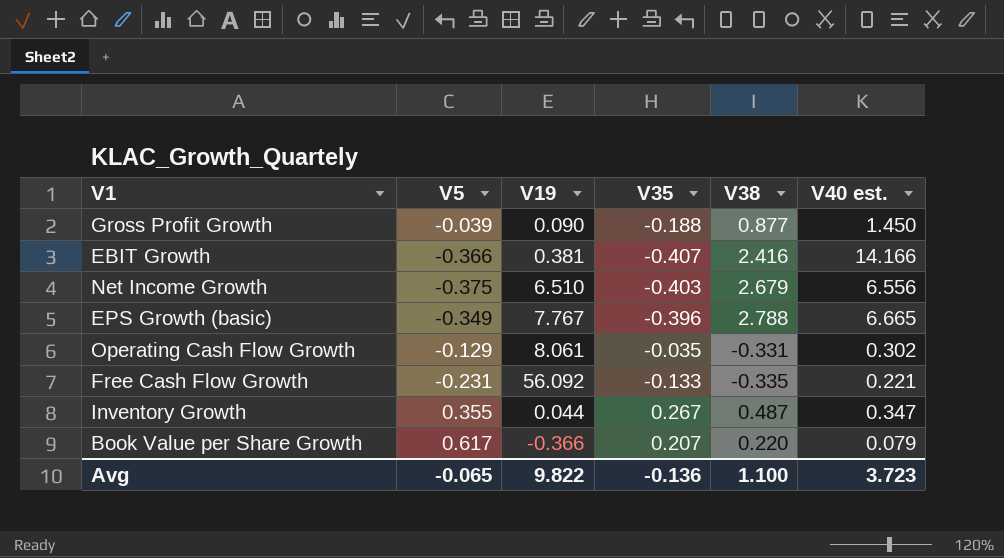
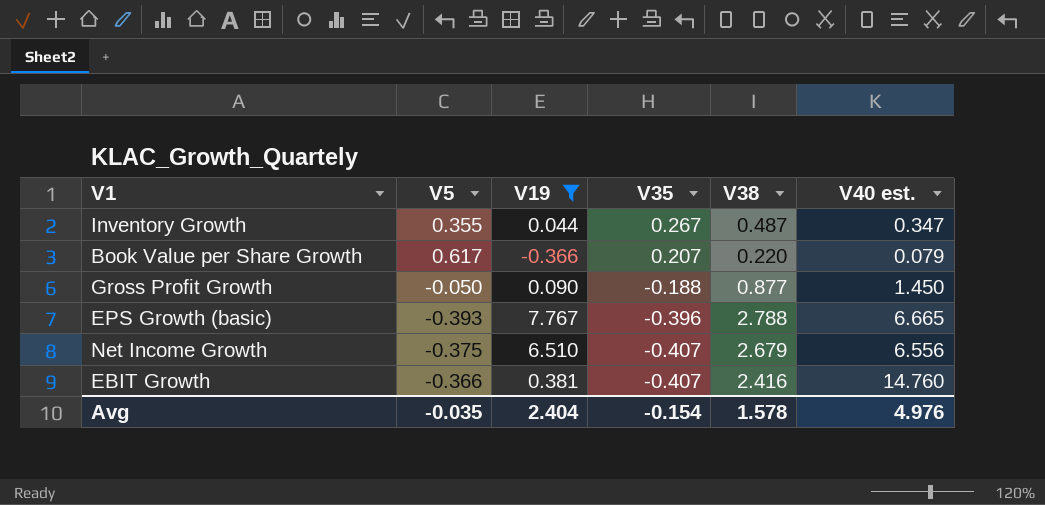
filter: none -> V19 <= 7.767
row order: none -> V35 descending
Gross Profit Growth | V5: -0.039 -> -0.050
EPS Growth (basic) | V5: -0.349 -> -0.393
Net Income Growth | V35: -0.403 -> -0.407
EBIT Growth | V40 est.: 14.166 -> 14.760
Avg | V5: -0.065 -> -0.035
Avg | V19: 9.822 -> 2.404
Avg | V35: -0.136 -> -0.154
Avg | V38: 1.100 -> 1.578
Avg | V40 est.: 3.723 -> 4.976

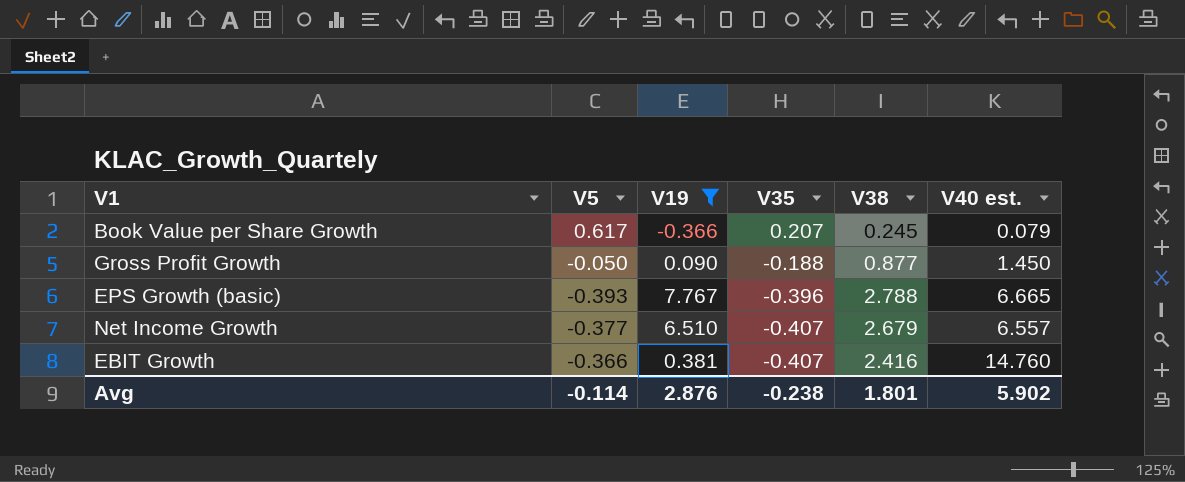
row Inventory Growth: 0.355 | 0.044 | 0.267 | 0.487 | 0.347 -> none
Book Value per Share Growth | V38: 0.220 -> 0.245
Net Income Growth | V5: -0.375 -> -0.377
Net Income Growth | V40 est.: 6.556 -> 6.557
Avg | V5: -0.035 -> -0.114
Avg | V19: 2.404 -> 2.876
Avg | V35: -0.154 -> -0.238
Avg | V38: 1.578 -> 1.801
Avg | V40 est.: 4.976 -> 5.902

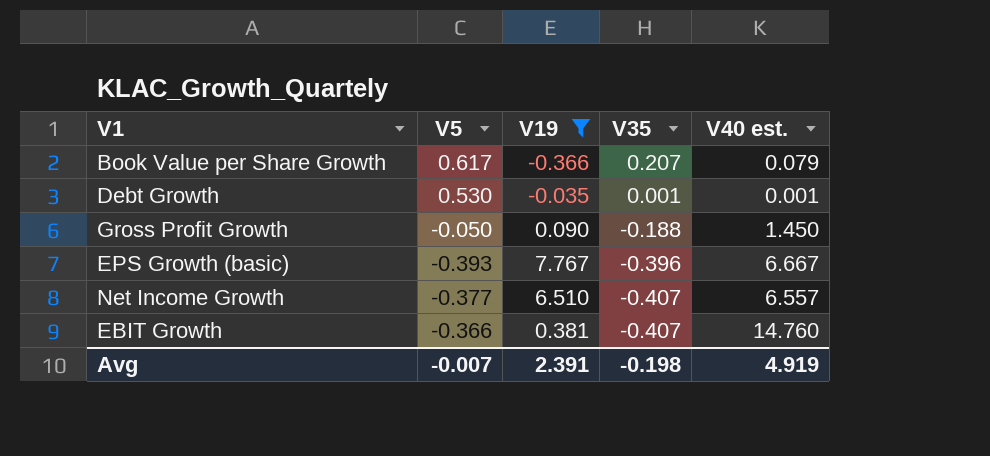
column V38 | position: 5 -> none
row Debt Growth: none -> 0.530 | -0.035 | 0.001 | 0.001
EPS Growth (basic) | V40 est.: 6.665 -> 6.667
Avg | V5: -0.114 -> -0.007
Avg | V19: 2.876 -> 2.391
Avg | V35: -0.238 -> -0.198
Avg | V40 est.: 5.902 -> 4.919

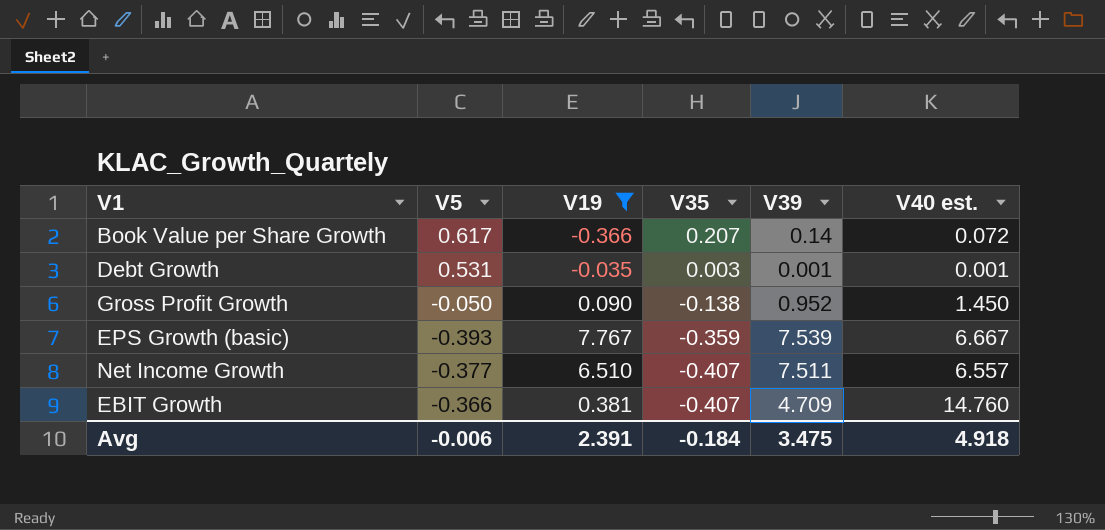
column V39 | position: none -> 5
Book Value per Share Growth | V40 est.: 0.079 -> 0.072
Debt Growth | V5: 0.530 -> 0.531
Debt Growth | V35: 0.001 -> 0.003
Gross Profit Growth | V35: -0.188 -> -0.138
EPS Growth (basic) | V35: -0.396 -> -0.359
Avg | V5: -0.007 -> -0.006
Avg | V35: -0.198 -> -0.184
Avg | V40 est.: 4.919 -> 4.918

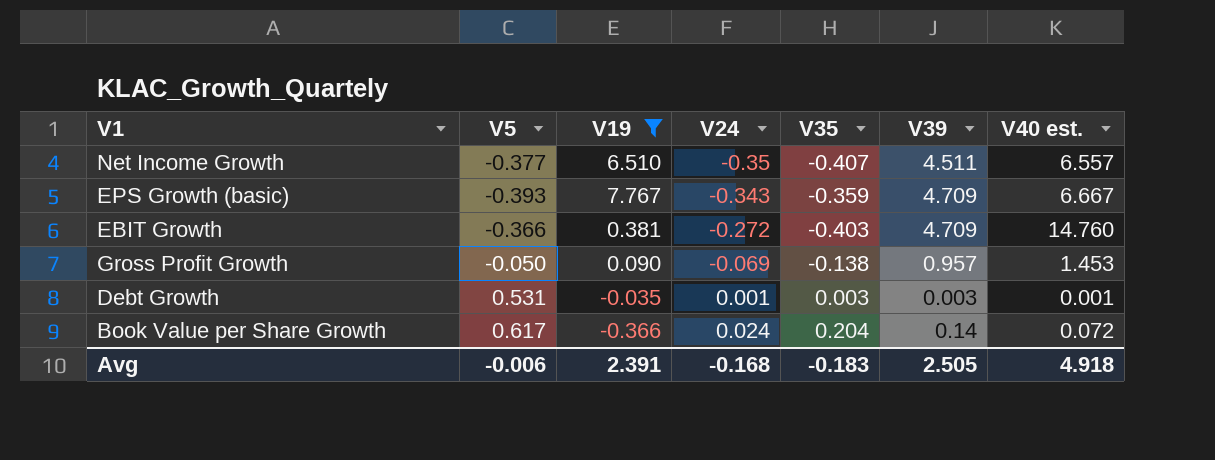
row order: V35 descending -> V24 ascending
column V24 | position: none -> 4
Net Income Growth | V39: 7.511 -> 4.511
EPS Growth (basic) | V39: 7.539 -> 4.709
EBIT Growth | V35: -0.407 -> -0.403
Gross Profit Growth | V39: 0.952 -> 0.957
Gross Profit Growth | V40 est.: 1.450 -> 1.453
Debt Growth | V39: 0.001 -> 0.003
Book Value per Share Growth | V35: 0.207 -> 0.204
Avg | V35: -0.184 -> -0.183
Avg | V39: 3.475 -> 2.505

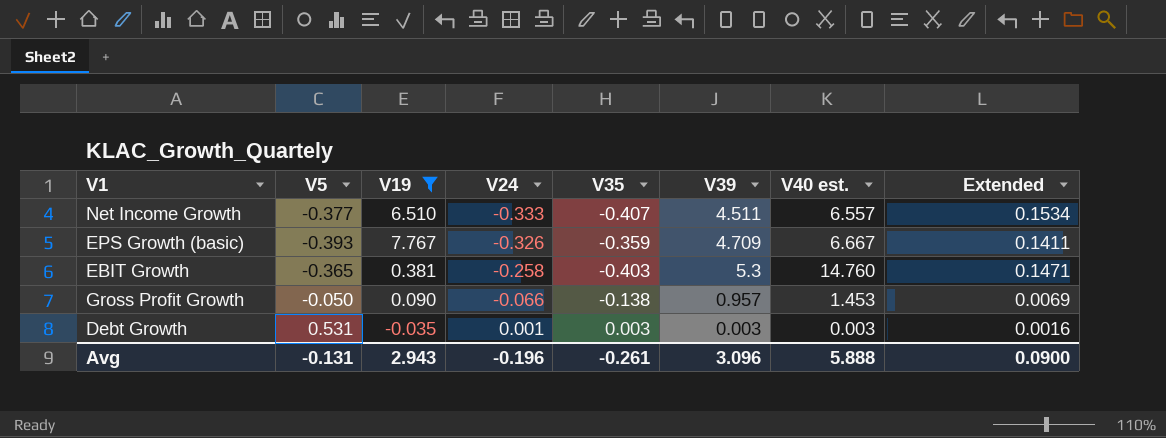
column Extended | formula: none -> [V5] * [V35]
row Book Value per Share Growth: 0.617 | -0.366 | 0.024 | 0.204 | 0.14 | 0.072 -> none
Net Income Growth | V24: -0.35 -> -0.333
EPS Growth (basic) | V24: -0.343 -> -0.326
EBIT Growth | V5: -0.366 -> -0.365
EBIT Growth | V24: -0.272 -> -0.258
EBIT Growth | V39: 4.709 -> 5.3
Gross Profit Growth | V24: -0.069 -> -0.066
Debt Growth | V40 est.: 0.001 -> 0.003
Avg | V5: -0.006 -> -0.131
Avg | V19: 2.391 -> 2.943
Avg | V24: -0.168 -> -0.196
Avg | V35: -0.183 -> -0.261
Avg | V39: 2.505 -> 3.096
Avg | V40 est.: 4.918 -> 5.888

